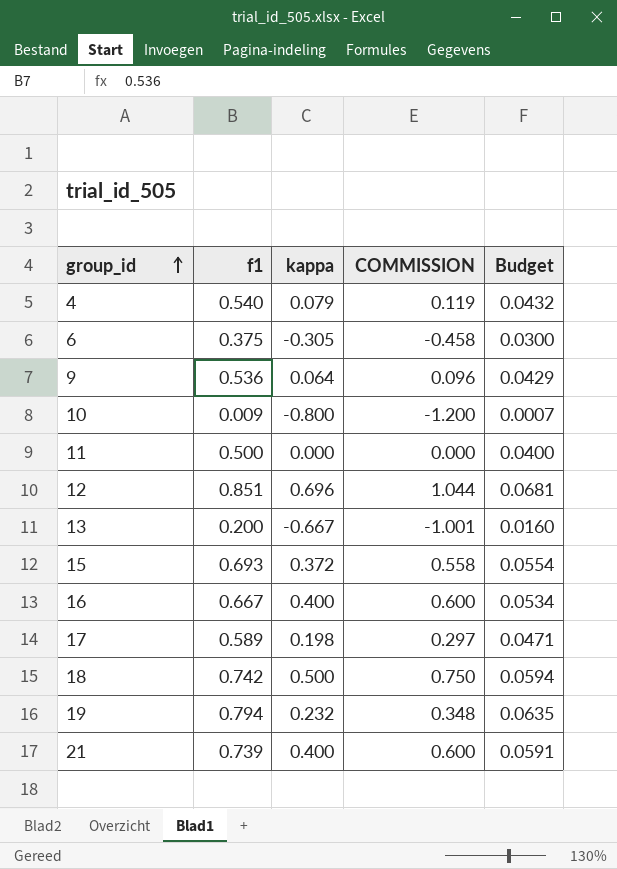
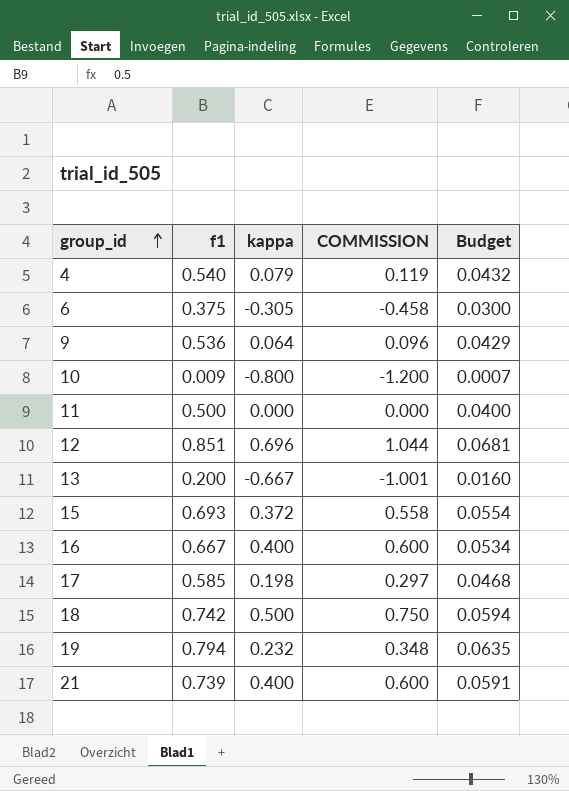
17 | f1: 0.589 -> 0.585
17 | Budget: 0.0471 -> 0.0468

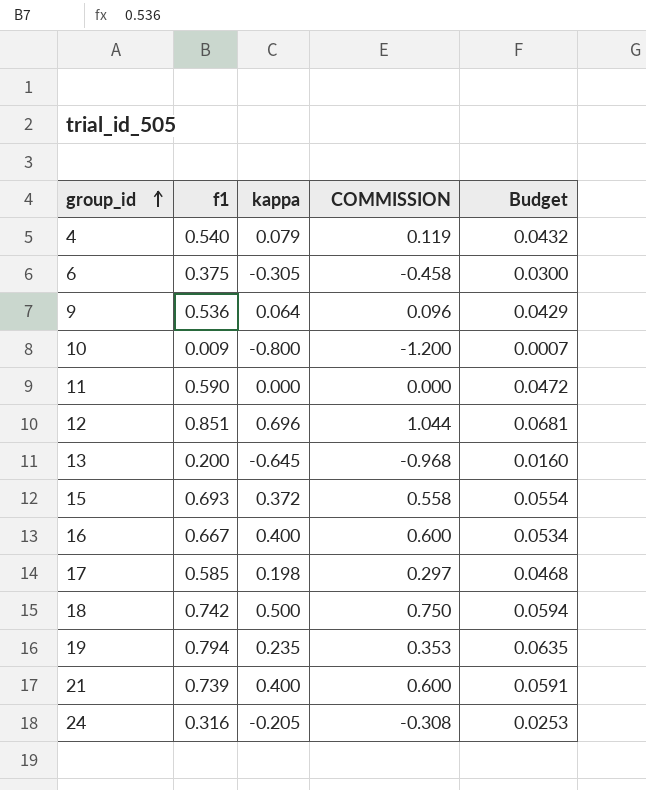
11 | f1: 0.500 -> 0.590
11 | Budget: 0.0400 -> 0.0472
13 | kappa: -0.667 -> -0.645
13 | COMMISSION: -1.001 -> -0.968
19 | kappa: 0.232 -> 0.235
19 | COMMISSION: 0.348 -> 0.353
row 24: none -> 0.316 | -0.205 | -0.308 | 0.0253

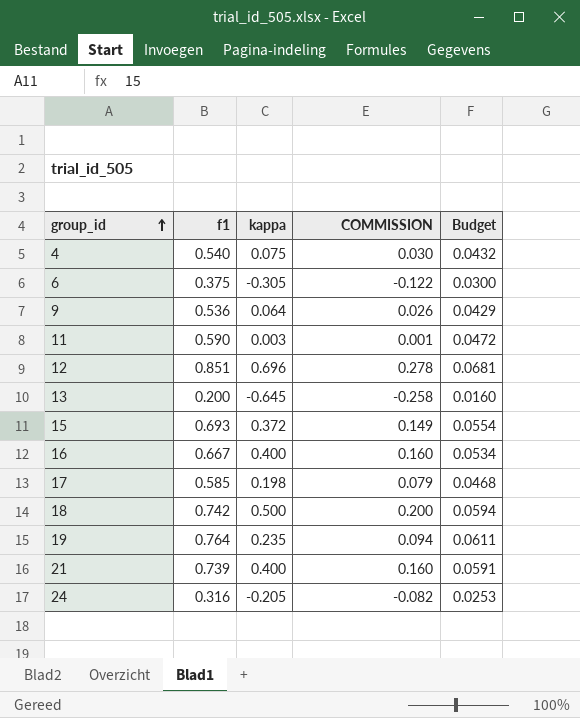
column COMMISSION | formula: [kappa] * 1.5 -> [kappa] * 0.4
row 10: 0.009 | -0.800 | -1.200 | 0.0007 -> none
4 | kappa: 0.079 -> 0.075
11 | kappa: 0.000 -> 0.003
19 | f1: 0.794 -> 0.764
19 | Budget: 0.0635 -> 0.0611

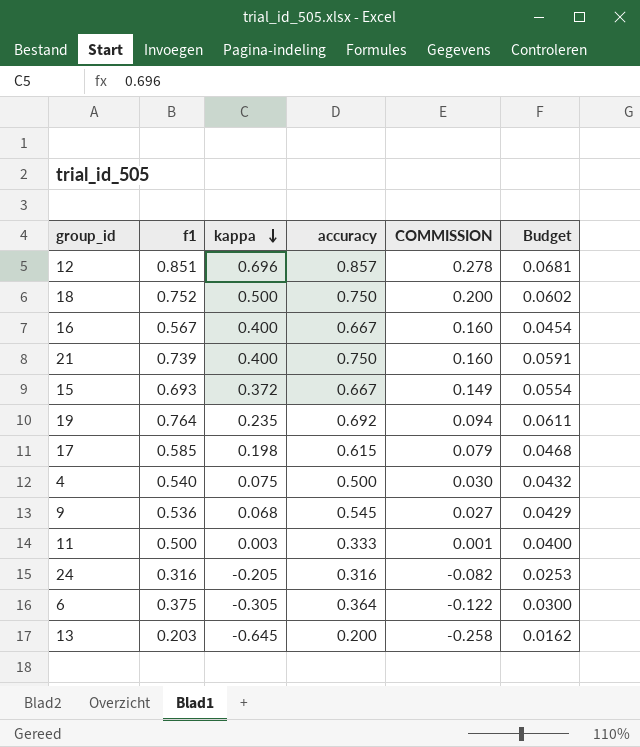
row order: group_id ascending -> kappa descending
column accuracy | position: none -> 4
18 | f1: 0.742 -> 0.752
18 | Budget: 0.0594 -> 0.0602
16 | f1: 0.667 -> 0.567
16 | Budget: 0.0534 -> 0.0454
9 | kappa: 0.064 -> 0.068
9 | COMMISSION: 0.026 -> 0.027
11 | f1: 0.590 -> 0.500
11 | Budget: 0.0472 -> 0.0400
13 | f1: 0.200 -> 0.203
13 | Budget: 0.0160 -> 0.0162

